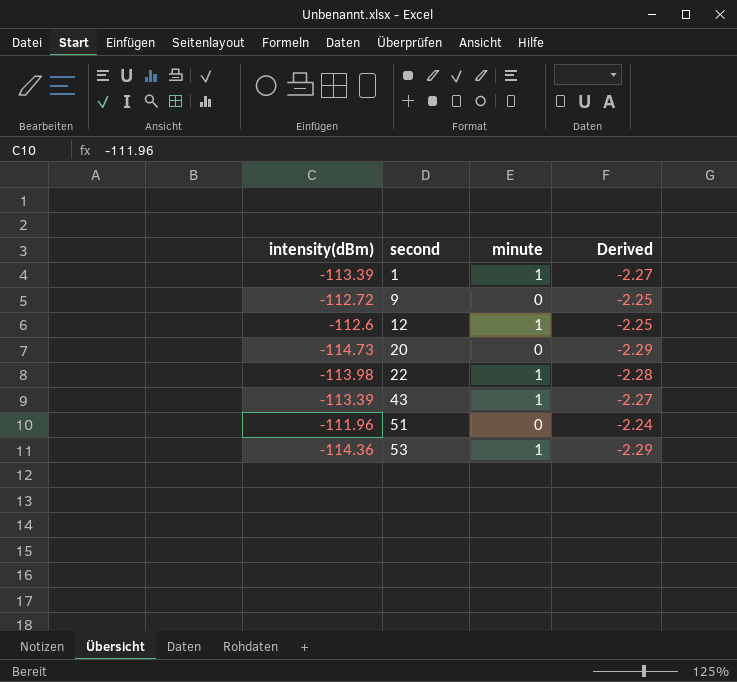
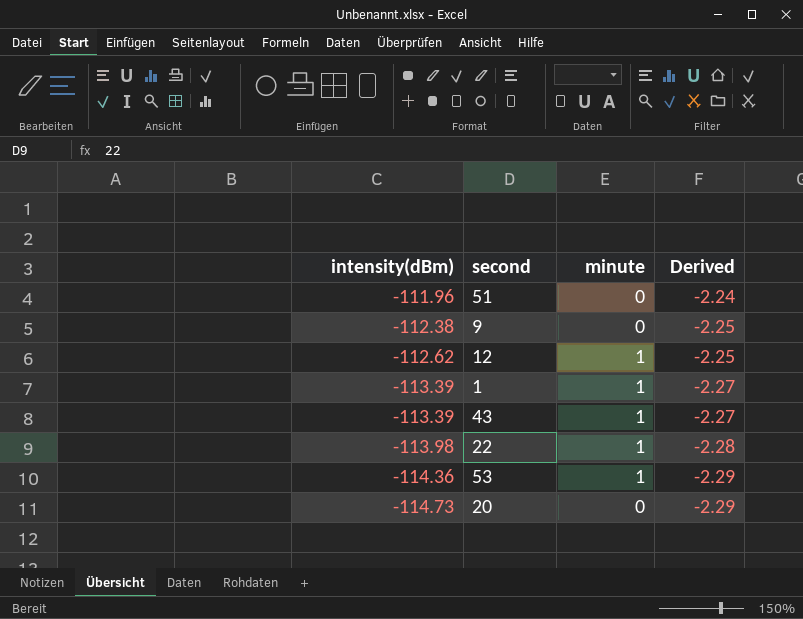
row order: second ascending -> intensity(dBm) descending
9 | intensity(dBm): -112.72 -> -112.38
12 | intensity(dBm): -112.6 -> -112.62

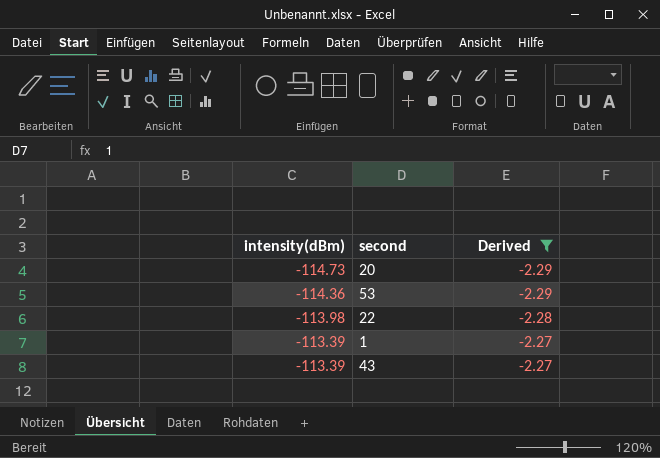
filter: none -> Derived <= -2.27
row order: intensity(dBm) descending -> intensity(dBm) ascending
column minute | position: 3 -> none

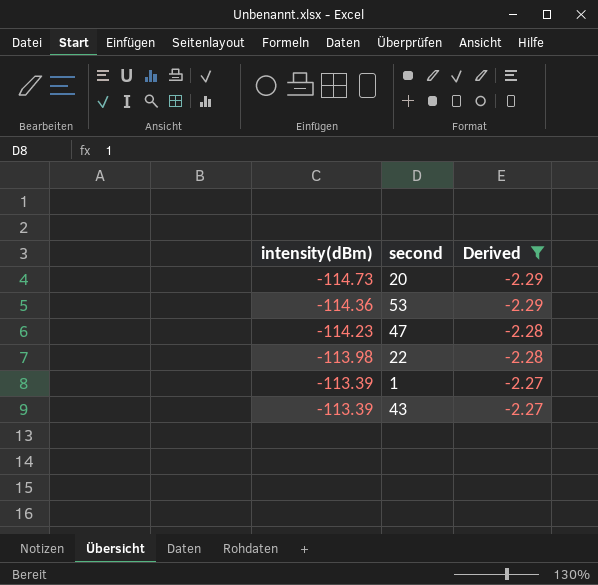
row 47: none -> -114.23 | -2.28

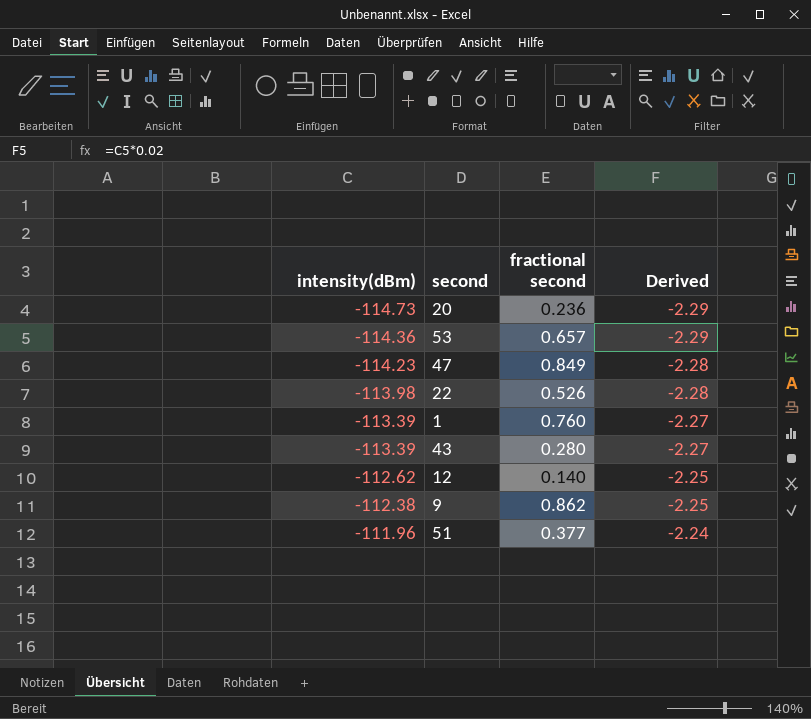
filter: Derived <= -2.27 -> none
column fractional second | position: none -> 3

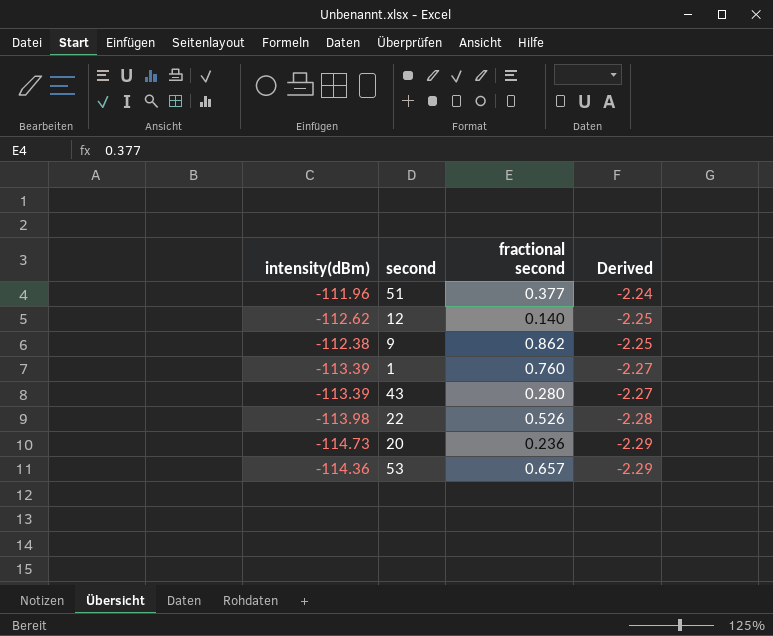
row order: intensity(dBm) ascending -> Derived descending
row 47: -114.23 | 0.849 | -2.28 -> none

